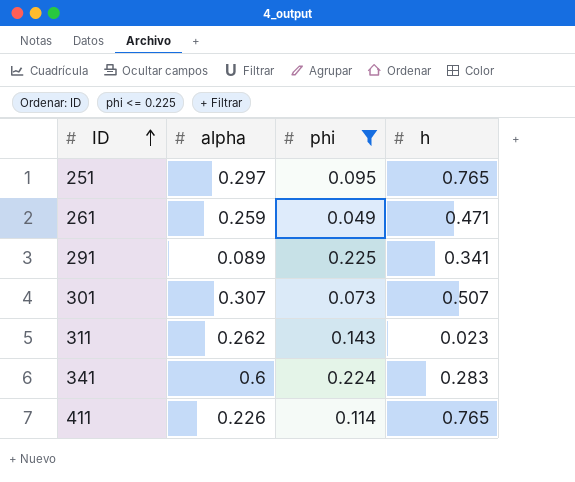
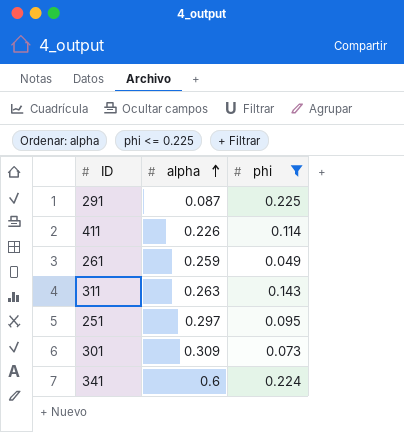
row order: ID ascending -> alpha ascending
column h | position: 4 -> none
291 | alpha: 0.089 -> 0.087
311 | alpha: 0.262 -> 0.263
301 | alpha: 0.307 -> 0.309

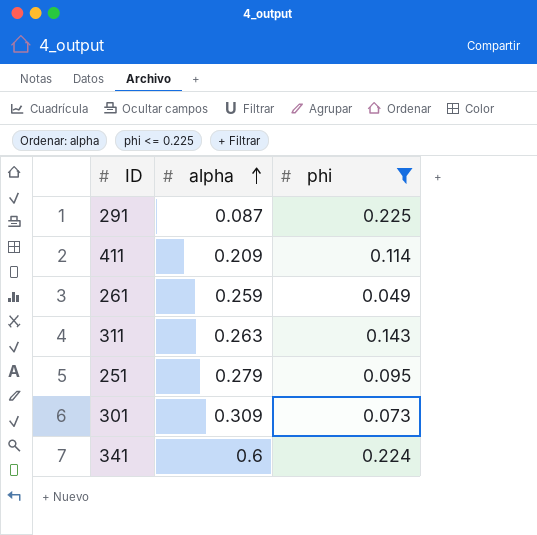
411 | alpha: 0.226 -> 0.209
251 | alpha: 0.297 -> 0.279

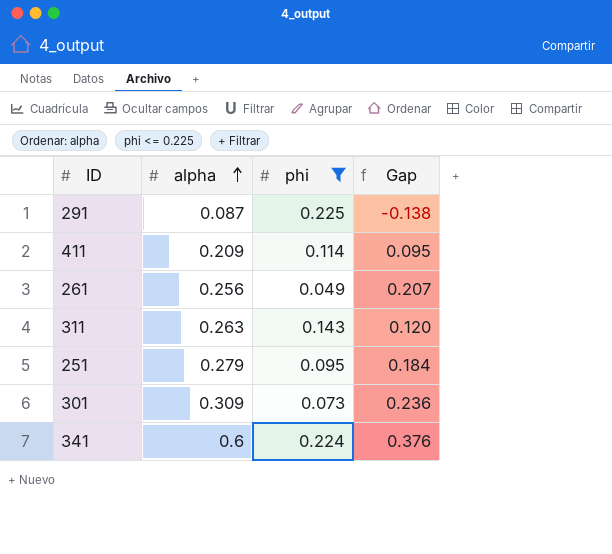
column Gap | formula: none -> [alpha] - [phi]
261 | alpha: 0.259 -> 0.256

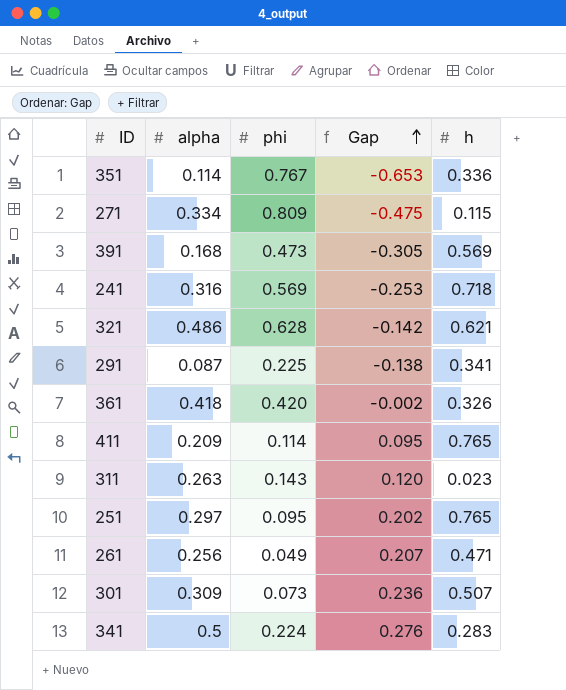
filter: phi <= 0.225 -> none
row order: alpha ascending -> Gap ascending
column h | position: none -> 5
251 | alpha: 0.279 -> 0.297
251 | Gap: 0.184 -> 0.202
341 | alpha: 0.6 -> 0.5
341 | Gap: 0.376 -> 0.276

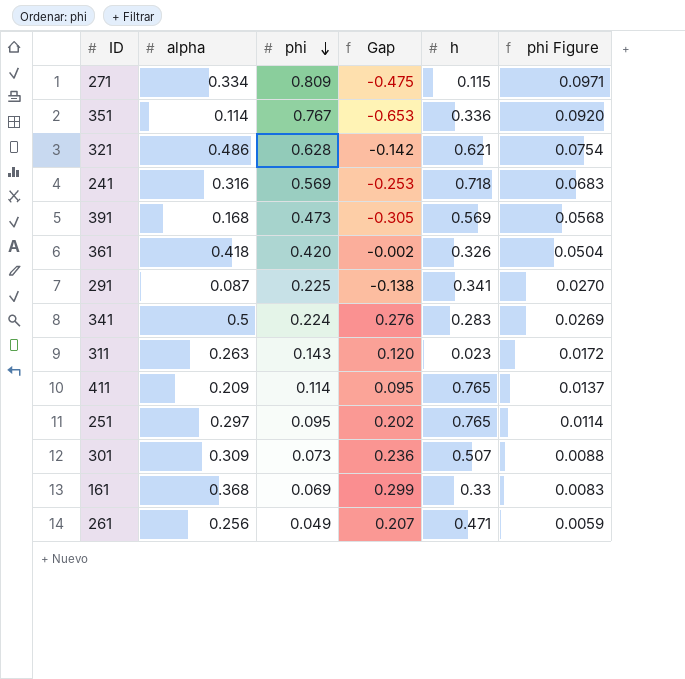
row order: Gap ascending -> phi descending
column phi Figure | formula: none -> [phi] * 0.12
row 161: none -> 0.368 | 0.069 | 0.299 | 0.33 | 0.0083

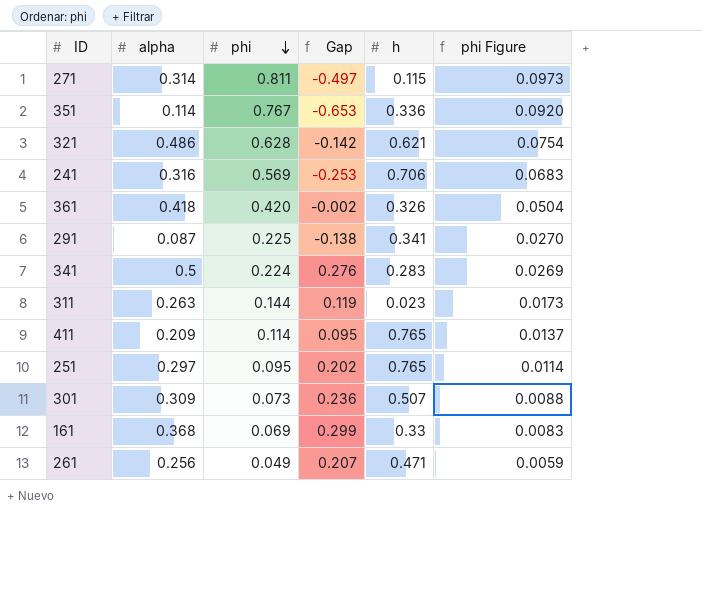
row 391: 0.168 | 0.473 | -0.305 | 0.569 | 0.0568 -> none
271 | alpha: 0.334 -> 0.314
271 | phi: 0.809 -> 0.811
271 | Gap: -0.475 -> -0.497
271 | phi Figure: 0.0971 -> 0.0973
241 | h: 0.718 -> 0.706
311 | phi: 0.143 -> 0.144
311 | Gap: 0.120 -> 0.119
311 | phi Figure: 0.0172 -> 0.0173

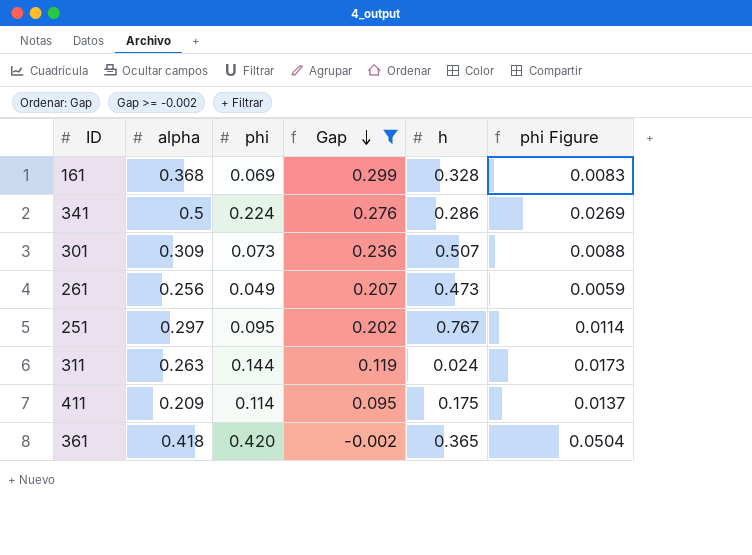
filter: none -> Gap >= -0.002
row order: phi descending -> Gap descending
161 | h: 0.33 -> 0.328
341 | h: 0.283 -> 0.286
261 | h: 0.471 -> 0.473
251 | h: 0.765 -> 0.767
311 | h: 0.023 -> 0.024
411 | h: 0.765 -> 0.175
361 | h: 0.326 -> 0.365

